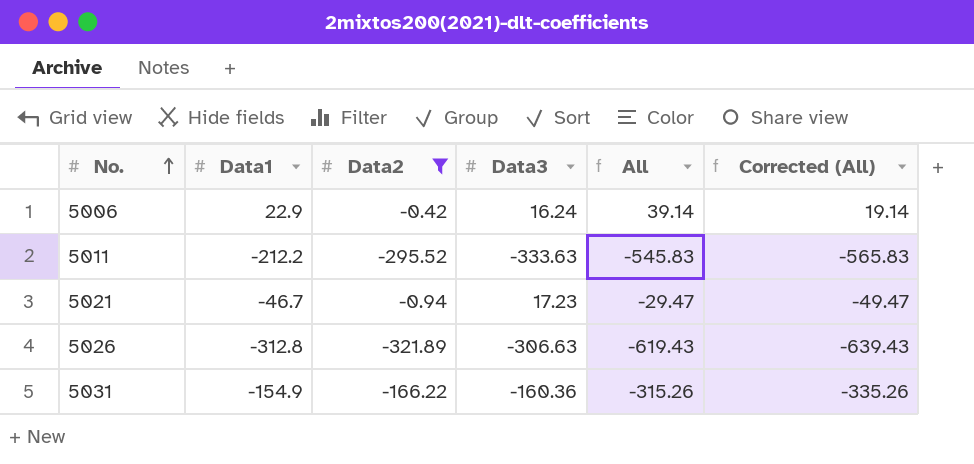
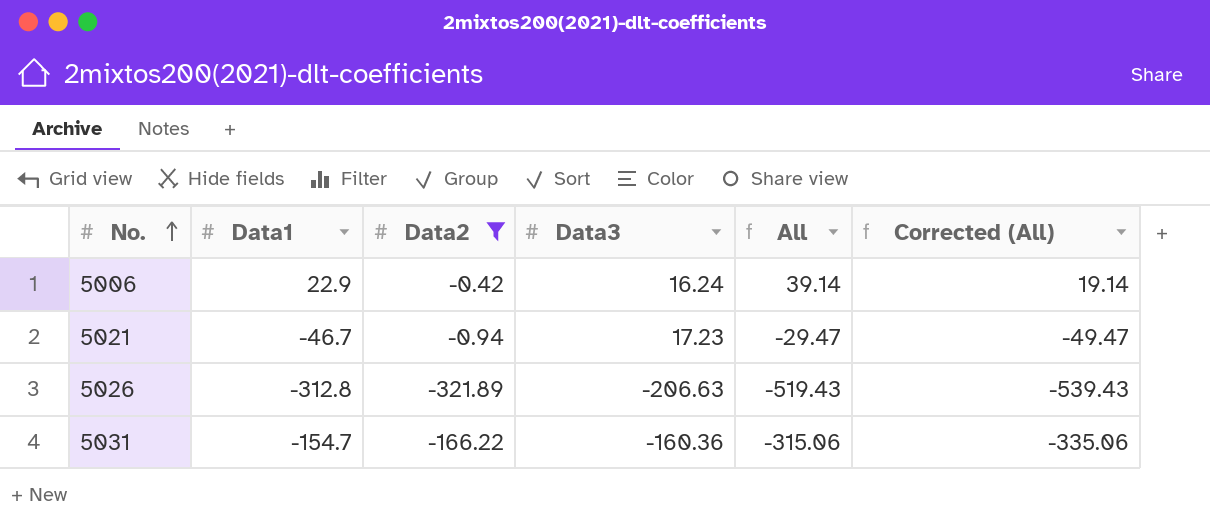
row 5011: -212.2 | -295.52 | -333.63 | -545.83 | -565.83 -> none
5026 | Data3: -306.63 -> -206.63
5026 | All: -619.43 -> -519.43
5026 | Corrected (All): -639.43 -> -539.43
5031 | Data1: -154.9 -> -154.7
5031 | All: -315.26 -> -315.06
5031 | Corrected (All): -335.26 -> -335.06

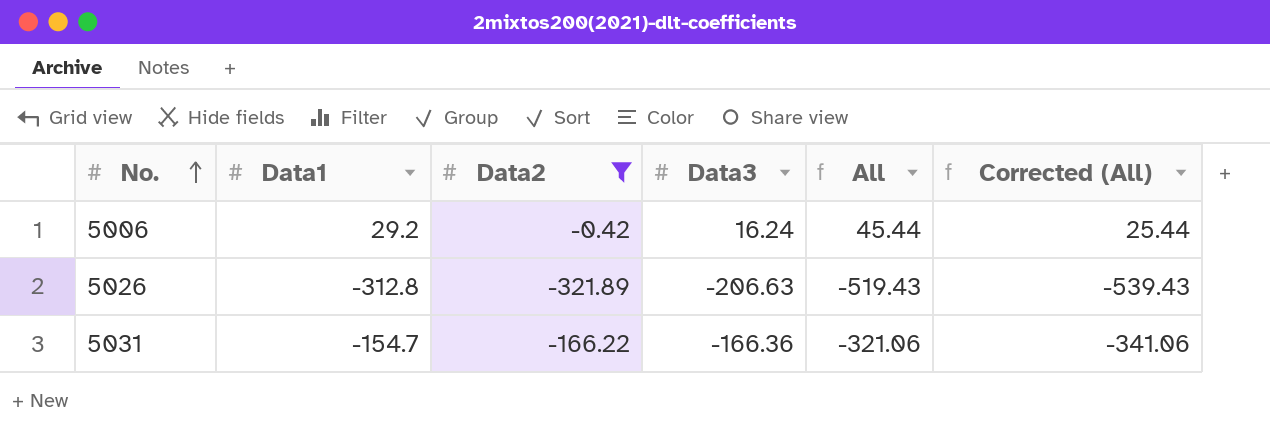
row 5021: -46.7 | -0.94 | 17.23 | -29.47 | -49.47 -> none
5006 | Data1: 22.9 -> 29.2
5006 | All: 39.14 -> 45.44
5006 | Corrected (All): 19.14 -> 25.44
5031 | Data3: -160.36 -> -166.36
5031 | All: -315.06 -> -321.06
5031 | Corrected (All): -335.06 -> -341.06

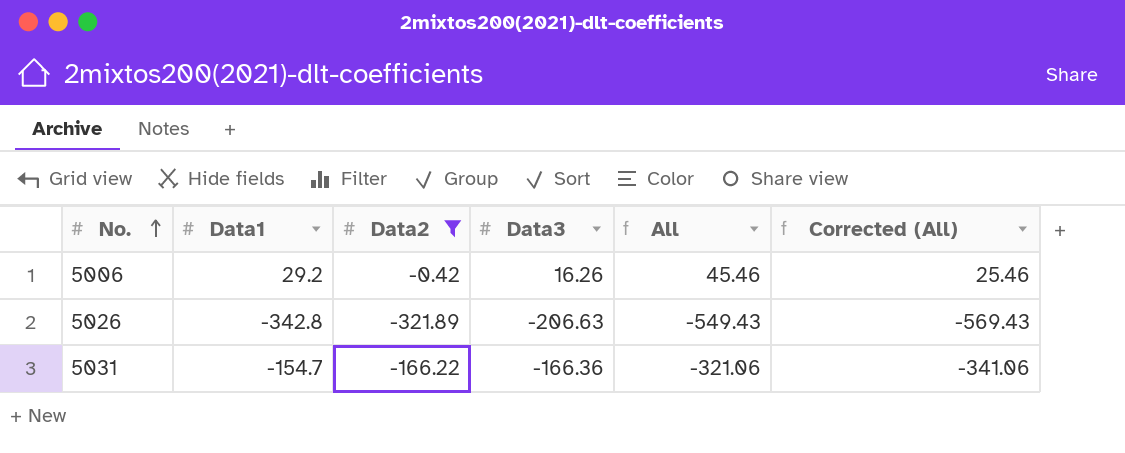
5006 | Data3: 16.24 -> 16.26
5006 | All: 45.44 -> 45.46
5006 | Corrected (All): 25.44 -> 25.46
5026 | Data1: -312.8 -> -342.8
5026 | All: -519.43 -> -549.43
5026 | Corrected (All): -539.43 -> -569.43

